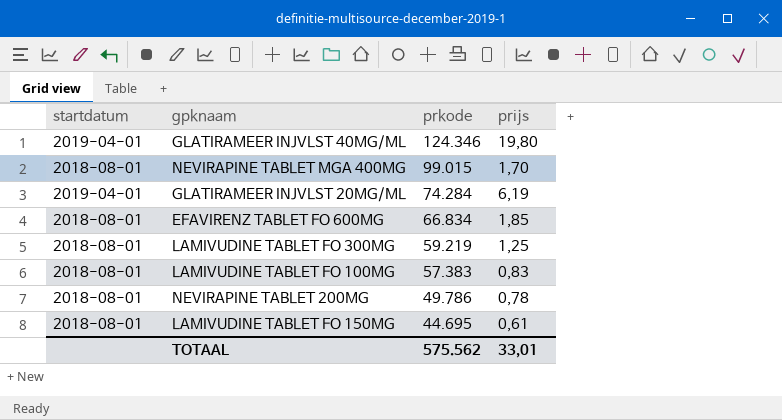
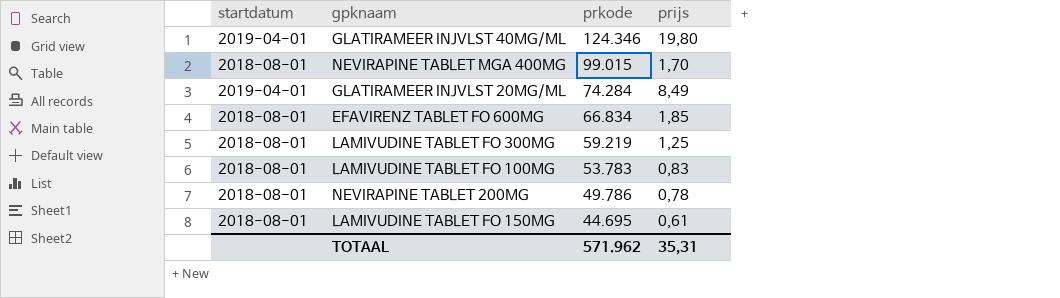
GLATIRAMEER INJVLST 20MG/ML | prijs: 6,19 -> 8,49
LAMIVUDINE TABLET FO 100MG | prkode: 57.383 -> 53.783
TOTAAL | prkode: 575.562 -> 571.962
TOTAAL | prijs: 33,01 -> 35,31

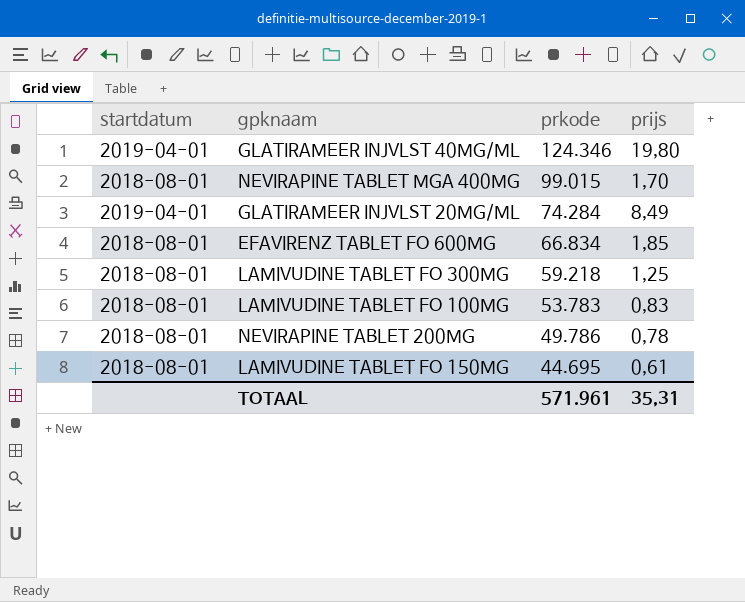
LAMIVUDINE TABLET FO 300MG | prkode: 59.219 -> 59.218
TOTAAL | prkode: 571.962 -> 571.961

